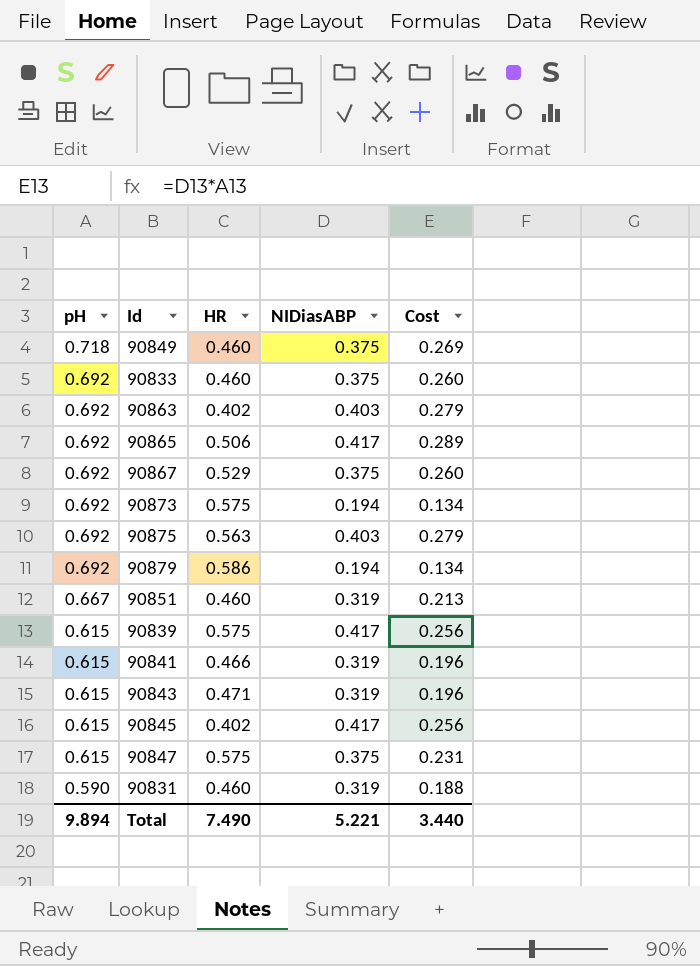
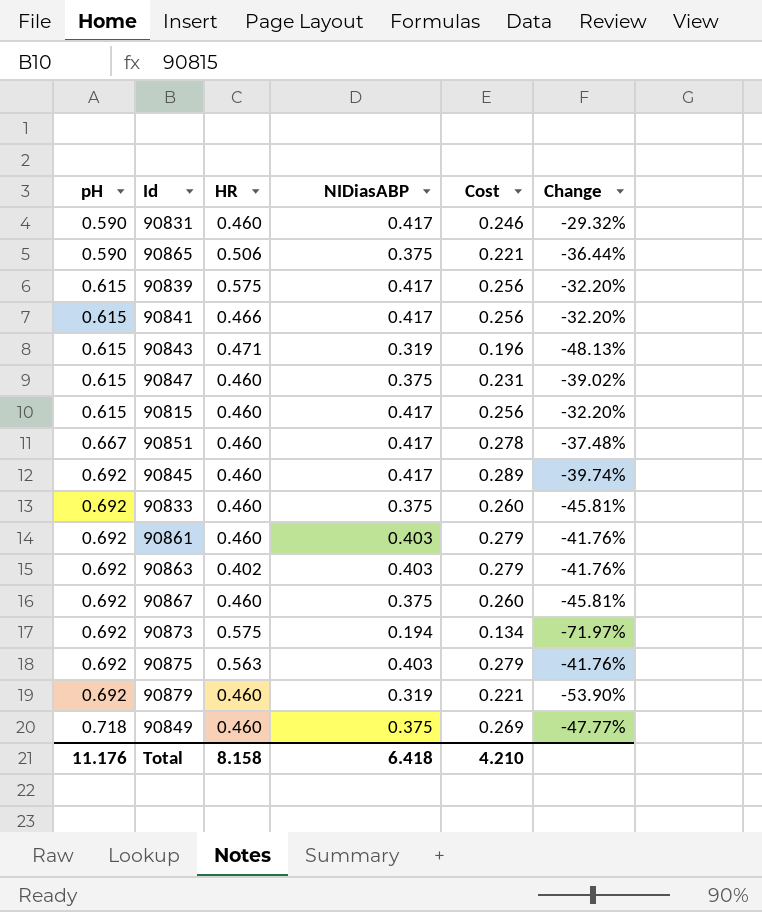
row order: pH descending -> pH ascending
column Change | formula: none -> ([NIDiasABP] - [pH]) / [pH]
90831 | NIDiasABP: 0.319 -> 0.417
90831 | Cost: 0.188 -> 0.246
90865 | pH: 0.692 -> 0.590
90865 | NIDiasABP: 0.417 -> 0.375
90865 | Cost: 0.289 -> 0.221
90841 | NIDiasABP: 0.319 -> 0.417
90841 | Cost: 0.196 -> 0.256
90847 | HR: 0.575 -> 0.460
row 90815: none -> 0.615 | 0.460 | 0.417 | 0.256 | -32.20%
90851 | NIDiasABP: 0.319 -> 0.417
90851 | Cost: 0.213 -> 0.278
90845 | pH: 0.615 -> 0.692
90845 | HR: 0.402 -> 0.460
90845 | Cost: 0.256 -> 0.289
row 90861: none -> 0.692 | 0.460 | 0.403 | 0.279 | -41.76%
90867 | HR: 0.529 -> 0.460
90879 | HR: 0.586 -> 0.460
90879 | NIDiasABP: 0.194 -> 0.319
90879 | Cost: 0.134 -> 0.221
Total | pH: 9.894 -> 11.176
Total | HR: 7.490 -> 8.158
Total | NIDiasABP: 5.221 -> 6.418
Total | Cost: 3.440 -> 4.210

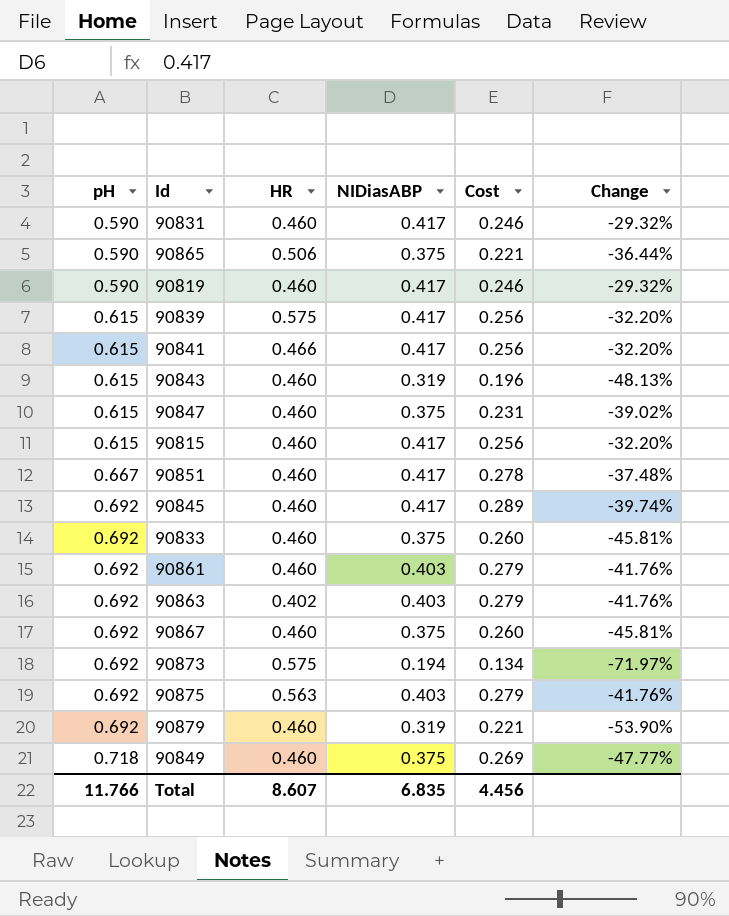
row 90819: none -> 0.590 | 0.460 | 0.417 | 0.246 | -29.32%
90843 | HR: 0.471 -> 0.460
Total | pH: 11.176 -> 11.766
Total | HR: 8.158 -> 8.607
Total | NIDiasABP: 6.418 -> 6.835
Total | Cost: 4.210 -> 4.456

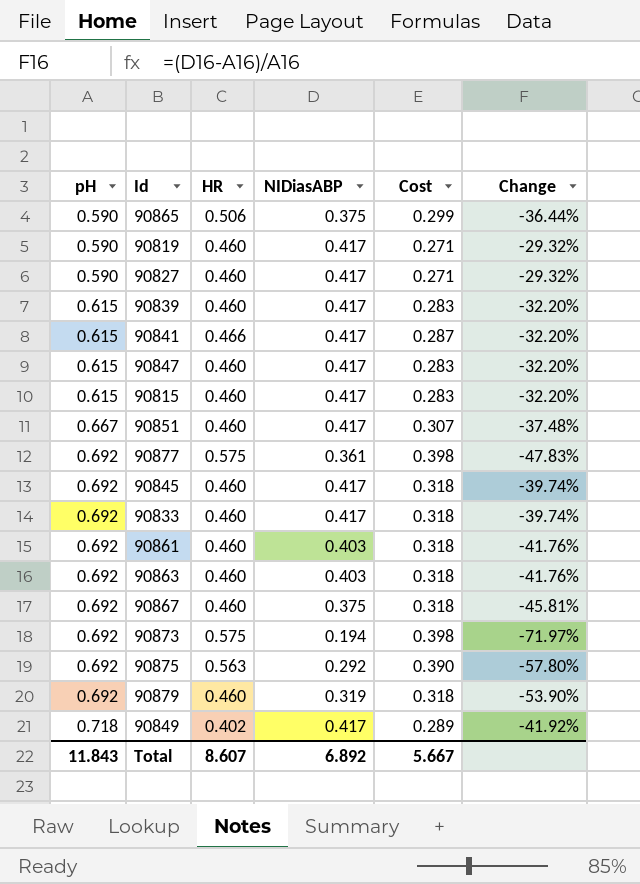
column Cost | formula: [pH] * [NIDiasABP] -> [pH] * [HR]
row 90831: 0.590 | 0.460 | 0.417 | 0.246 | -29.32% -> none
row 90843: 0.615 | 0.460 | 0.319 | 0.196 | -48.13% -> none
row 90827: none -> 0.590 | 0.460 | 0.417 | 0.271 | -29.32%
90839 | HR: 0.575 -> 0.460
90847 | NIDiasABP: 0.375 -> 0.417
90847 | Change: -39.02% -> -32.20%
row 90877: none -> 0.692 | 0.575 | 0.361 | 0.398 | -47.83%
90833 | NIDiasABP: 0.375 -> 0.417
90833 | Change: -45.81% -> -39.74%
90863 | HR: 0.402 -> 0.460
90875 | NIDiasABP: 0.403 -> 0.292
90875 | Change: -41.76% -> -57.80%
90849 | HR: 0.460 -> 0.402
90849 | NIDiasABP: 0.375 -> 0.417
90849 | Change: -47.77% -> -41.92%
Total | pH: 11.766 -> 11.843
Total | NIDiasABP: 6.835 -> 6.892
Total | Cost: 4.456 -> 5.667

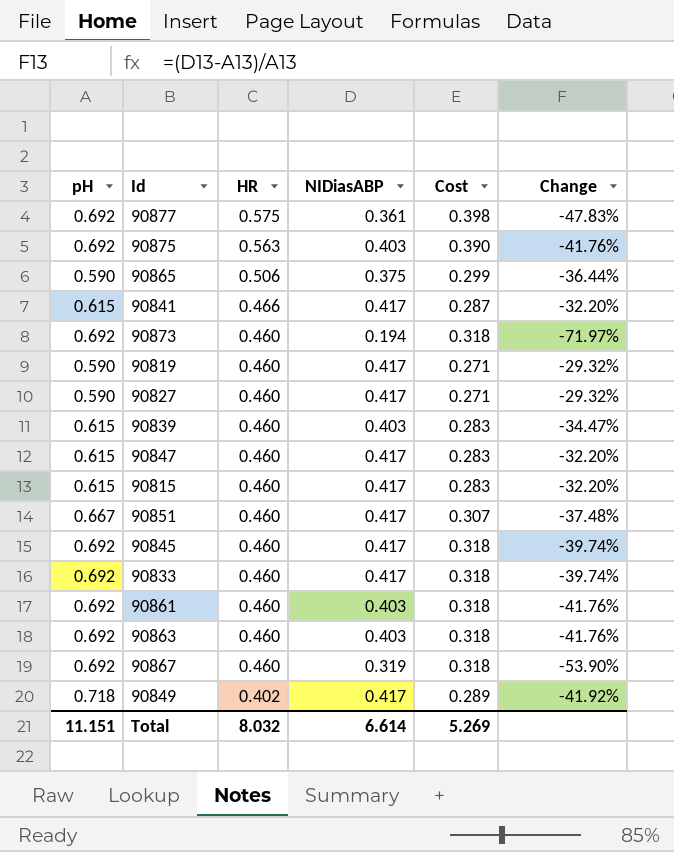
row order: pH ascending -> HR descending
row 90879: 0.692 | 0.460 | 0.319 | 0.318 | -53.90% -> none
90875 | NIDiasABP: 0.292 -> 0.403
90875 | Change: -57.80% -> -41.76%
90873 | HR: 0.575 -> 0.460
90873 | Cost: 0.398 -> 0.318
90839 | NIDiasABP: 0.417 -> 0.403
90839 | Change: -32.20% -> -34.47%
90867 | NIDiasABP: 0.375 -> 0.319
90867 | Change: -45.81% -> -53.90%
Total | pH: 11.843 -> 11.151
Total | HR: 8.607 -> 8.032
Total | NIDiasABP: 6.892 -> 6.614
Total | Cost: 5.667 -> 5.269

